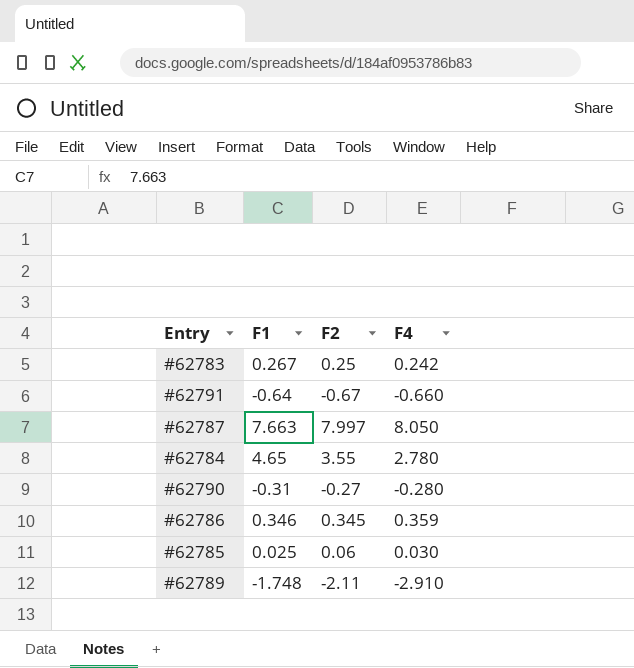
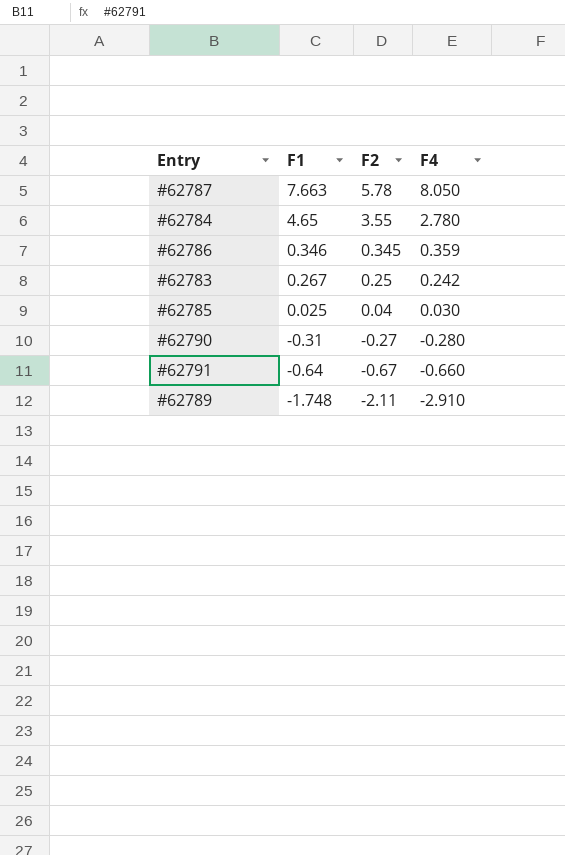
row order: none -> F1 descending
#62787 | F2: 7.997 -> 5.78
#62785 | F2: 0.06 -> 0.04

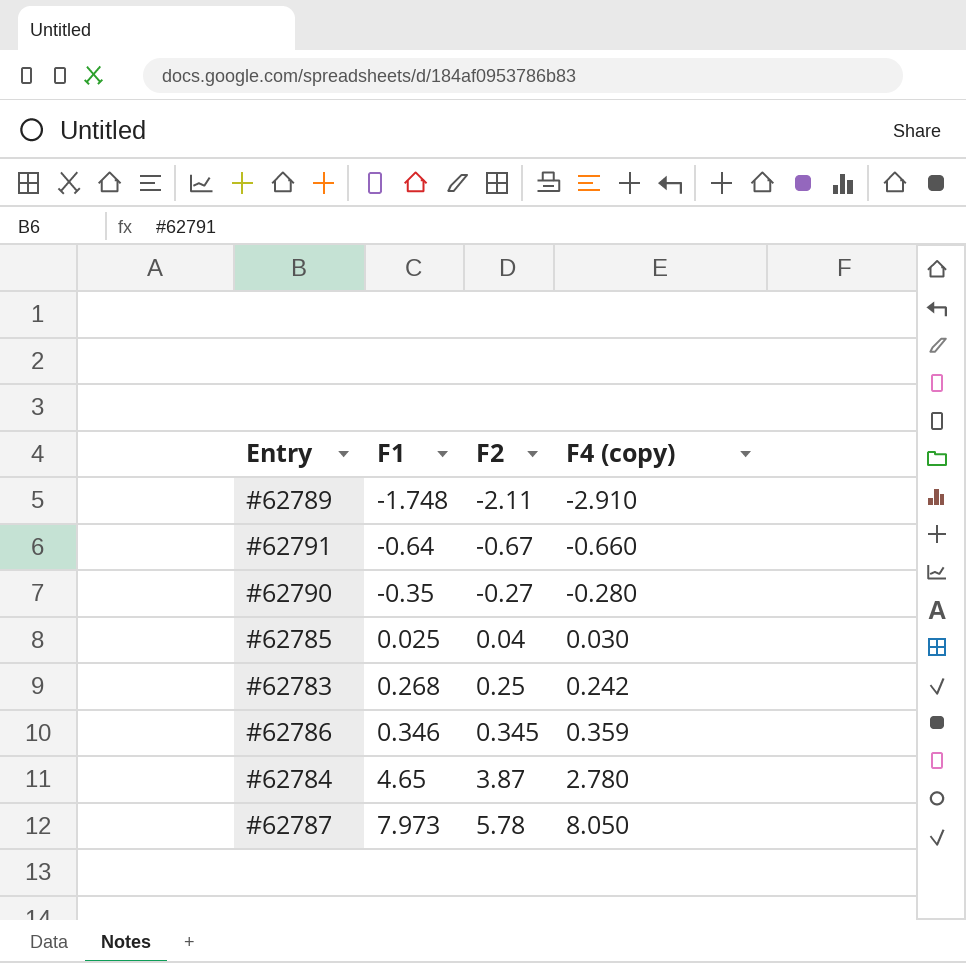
row order: F1 descending -> F1 ascending
column name: F4 -> F4 (copy)
#62790 | F1: -0.31 -> -0.35
#62783 | F1: 0.267 -> 0.268
#62784 | F2: 3.55 -> 3.87
#62787 | F1: 7.663 -> 7.973

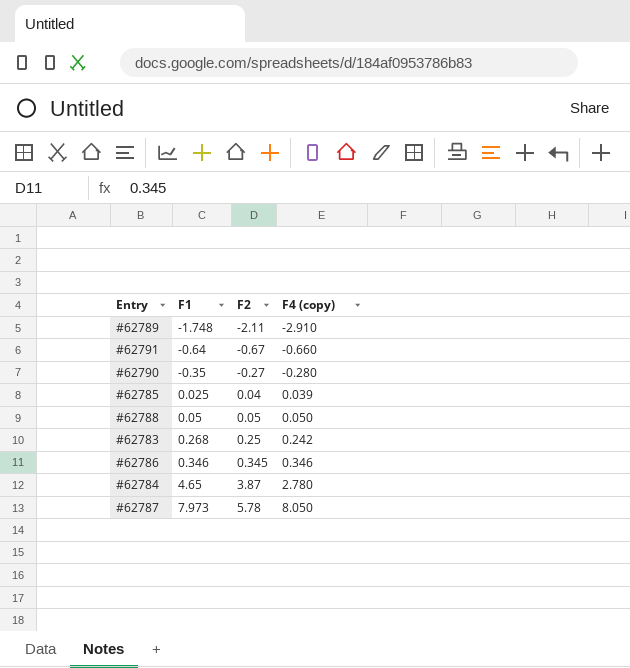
#62785 | F4 (copy): 0.030 -> 0.039
row #62788: none -> 0.05 | 0.05 | 0.050
#62786 | F4 (copy): 0.359 -> 0.346

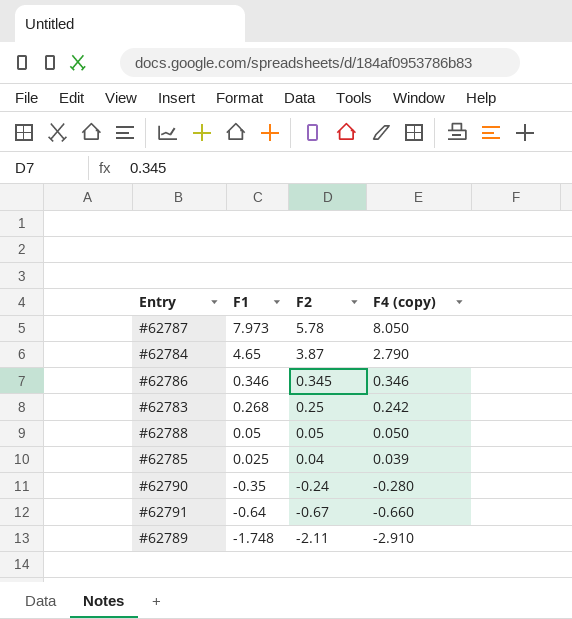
row order: F1 ascending -> F1 descending
#62784 | F4 (copy): 2.780 -> 2.790
#62790 | F2: -0.27 -> -0.24

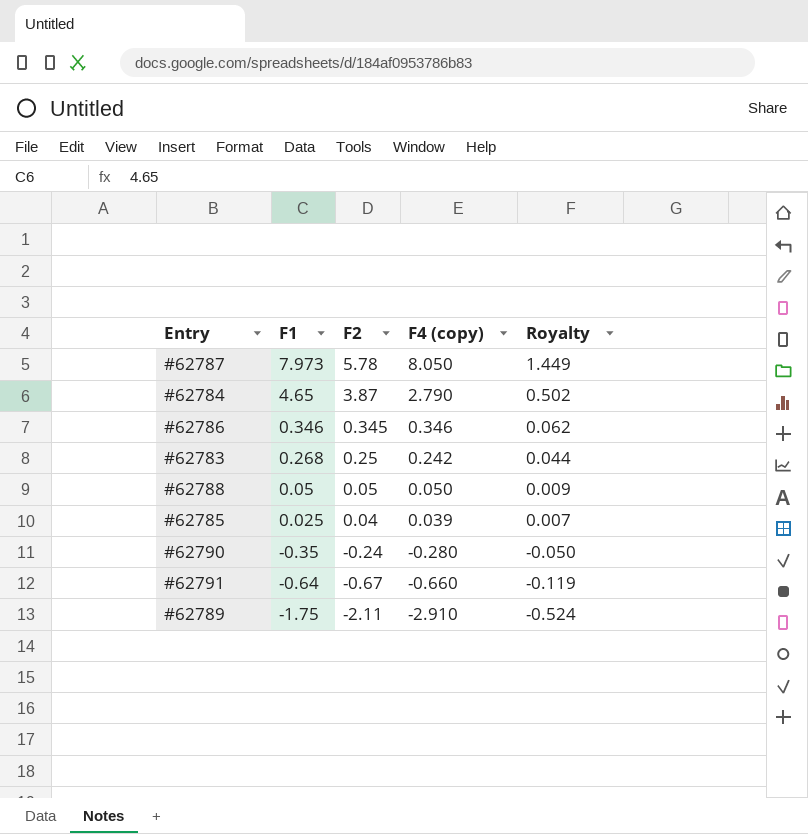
column Royalty | formula: none -> [F4 (copy)] * 0.18
#62789 | F1: -1.748 -> -1.75

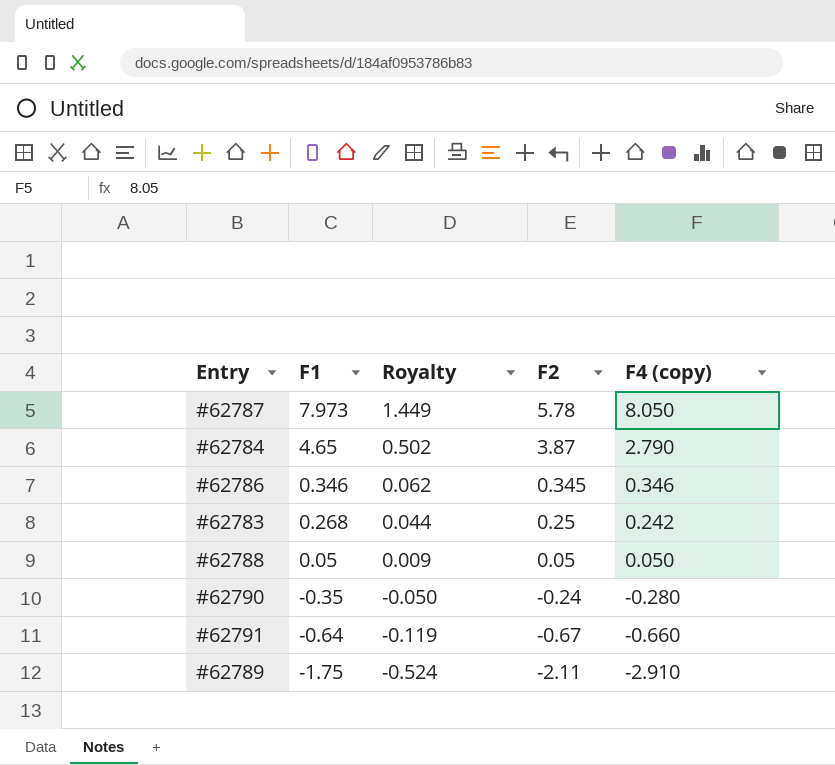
column Royalty | position: 5 -> 3
row #62785: 0.025 | 0.04 | 0.039 | 0.007 -> none

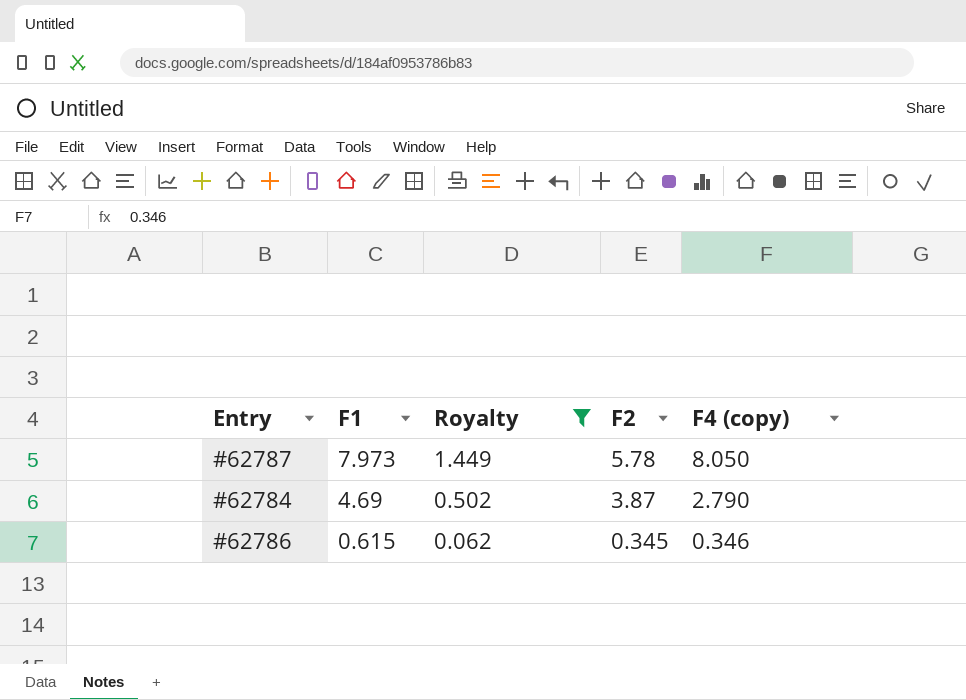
filter: none -> Royalty >= 0.062
#62784 | F1: 4.65 -> 4.69
#62786 | F1: 0.346 -> 0.615

